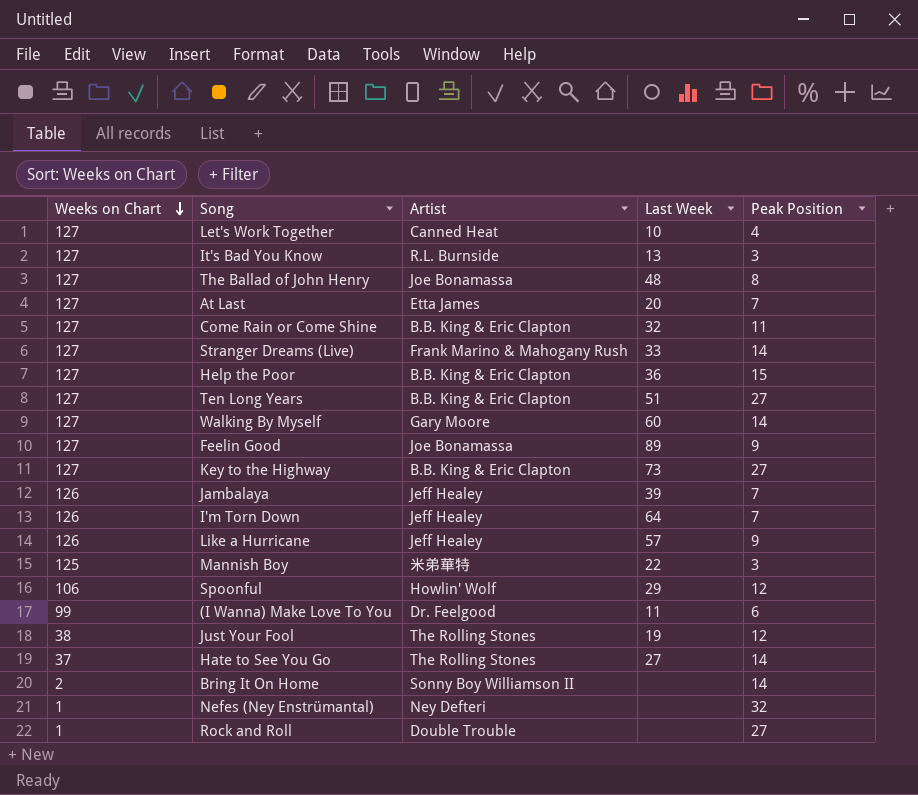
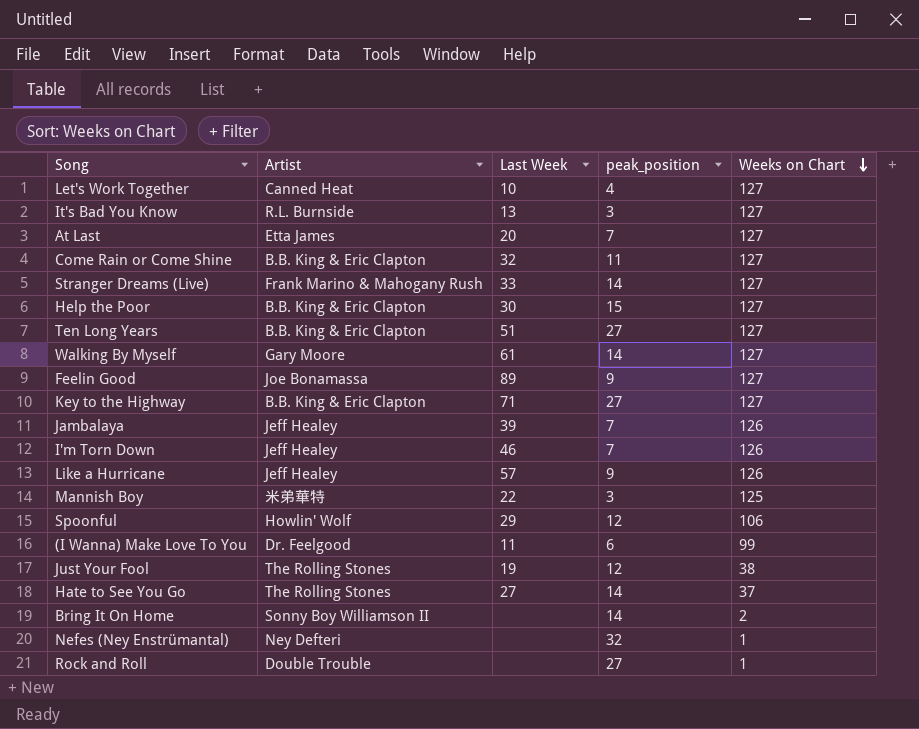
column name: Peak Position -> peak_position
column Weeks on Chart | position: 1 -> 5
row The Ballad of John Henry: 127 | Joe Bonamassa | 48 | 8 -> none
Help the Poor | Last Week: 36 -> 30
Walking By Myself | Last Week: 60 -> 61
Key to the Highway | Last Week: 73 -> 71
I'm Torn Down | Last Week: 64 -> 46

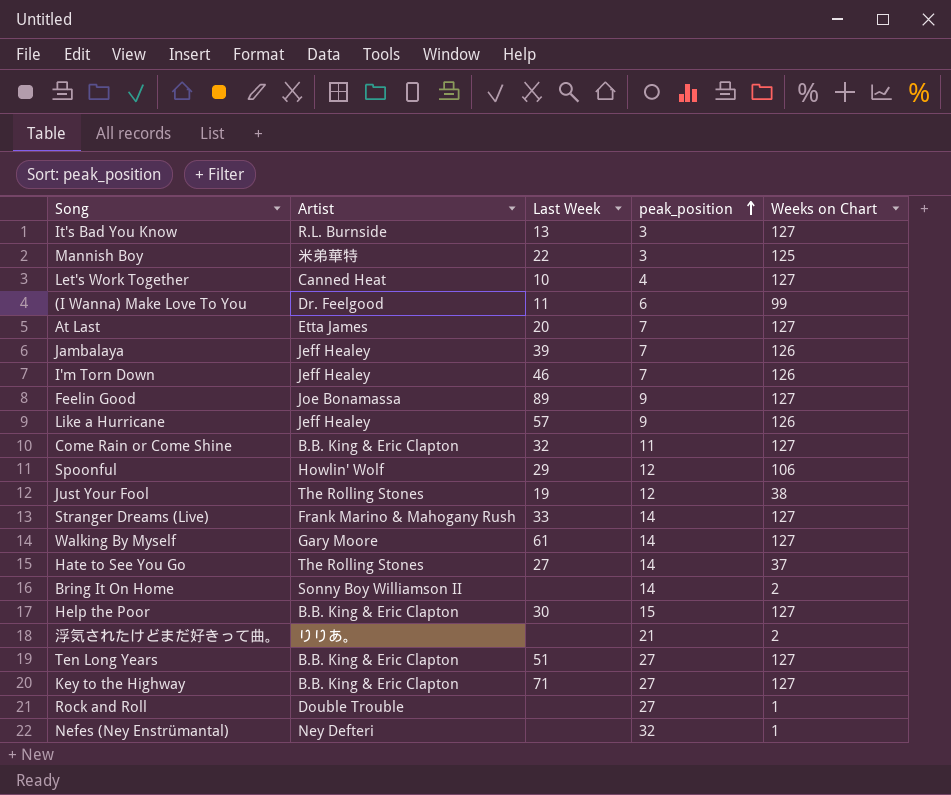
row order: Weeks on Chart descending -> peak_position ascending
row 浮気されたけどまだ好きって曲。: none -> りりあ。 | none | 21 | 2

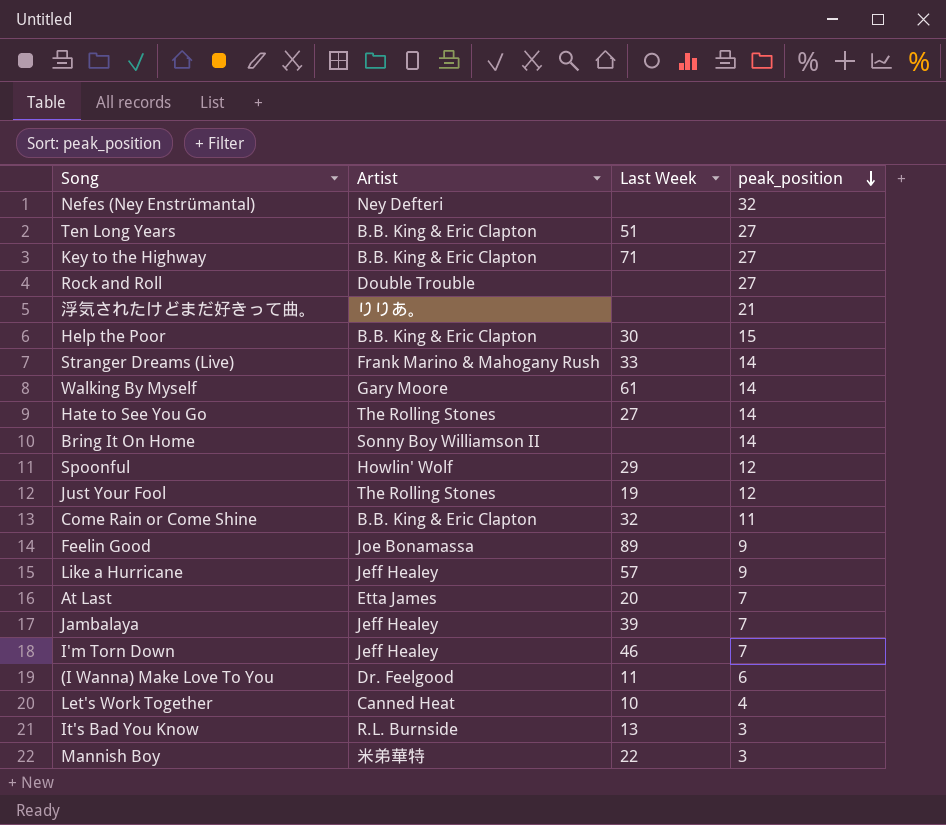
row order: peak_position ascending -> peak_position descending
column Weeks on Chart | position: 5 -> none

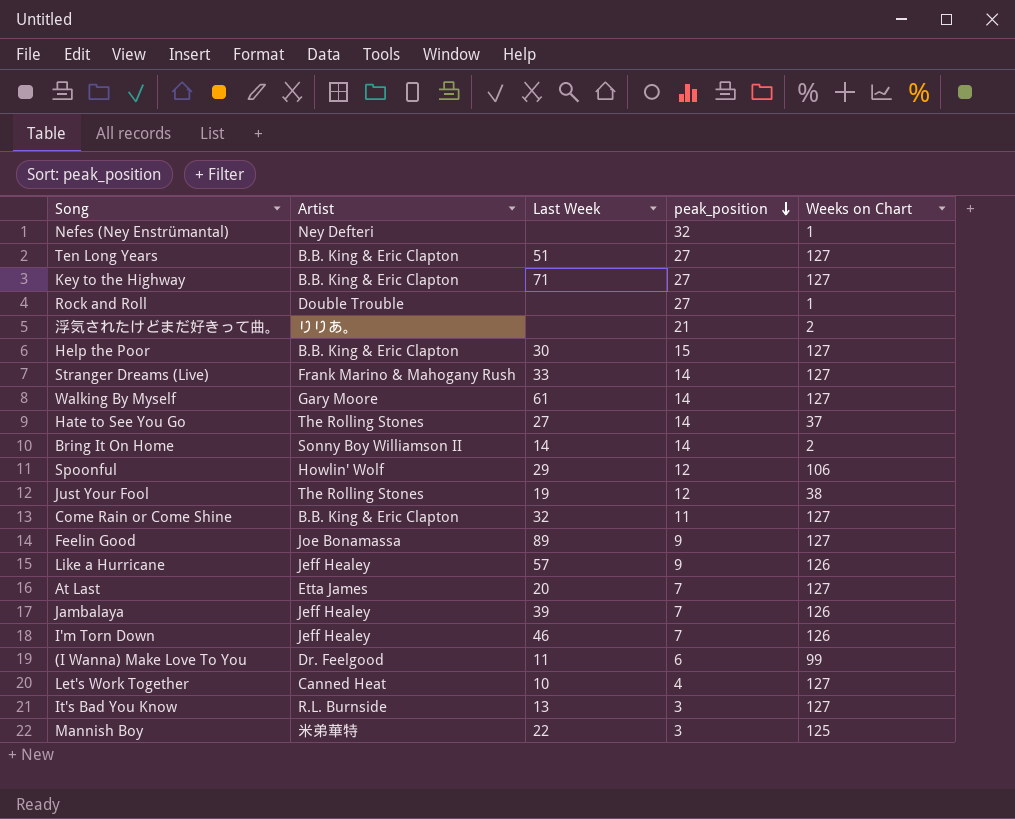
column Weeks on Chart | position: none -> 5
Bring It On Home | Last Week: none -> 14

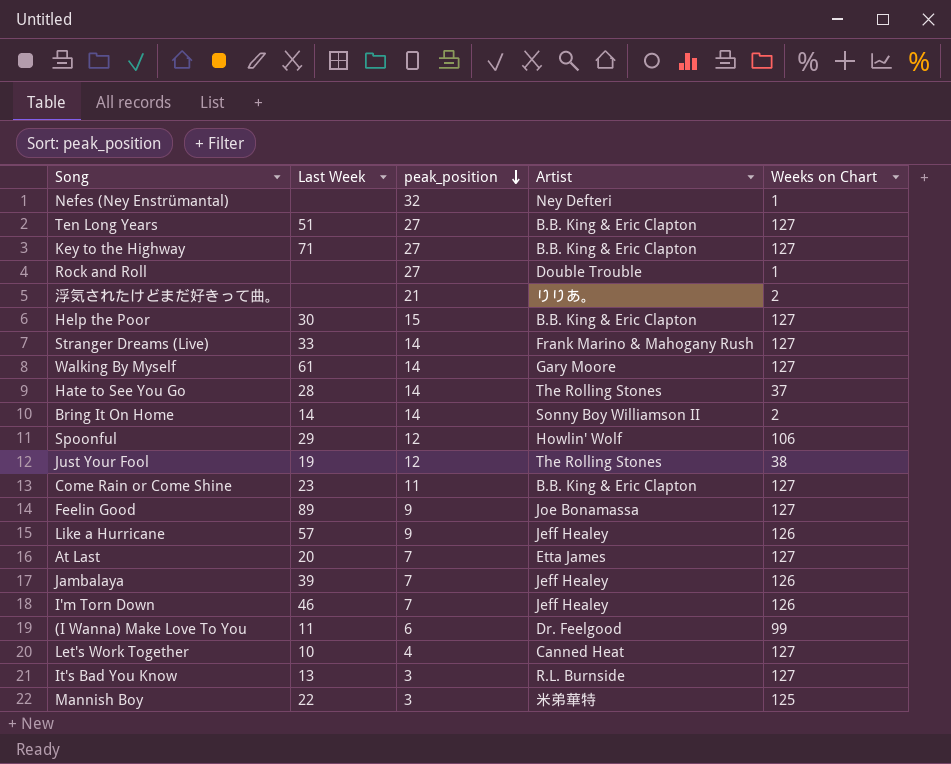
column Artist | position: 2 -> 4
Hate to See You Go | Last Week: 27 -> 28
Come Rain or Come Shine | Last Week: 32 -> 23

